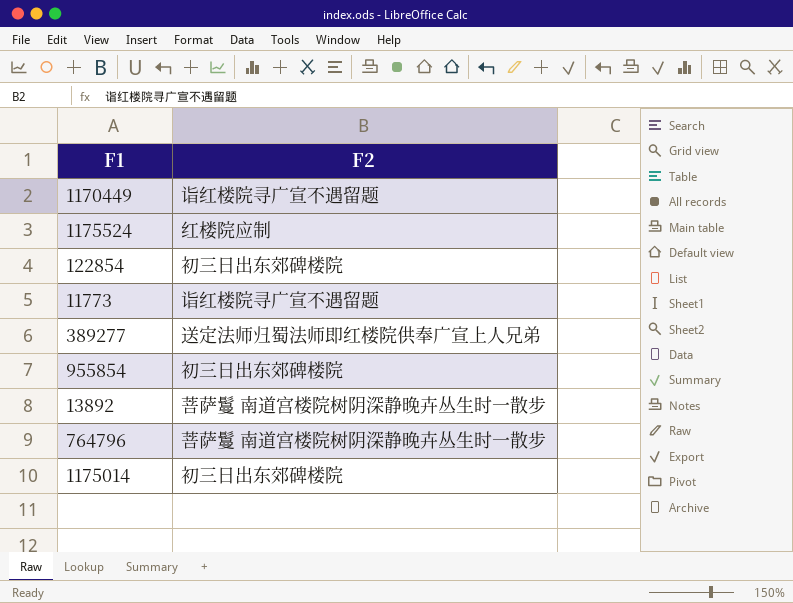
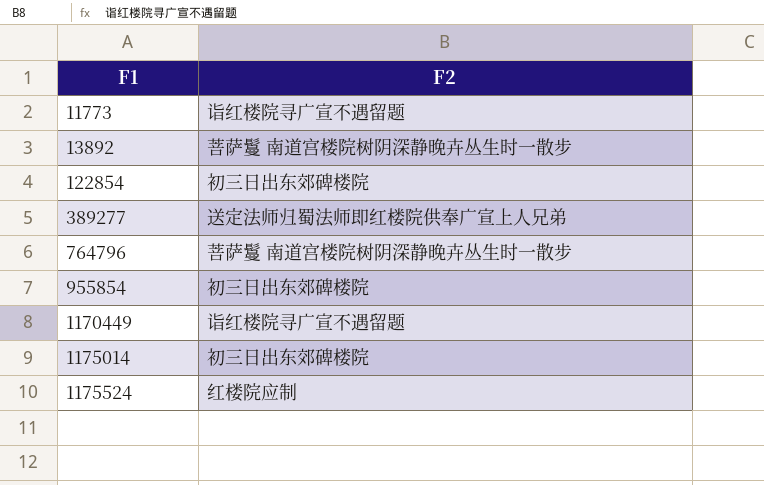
row order: none -> F1 ascending

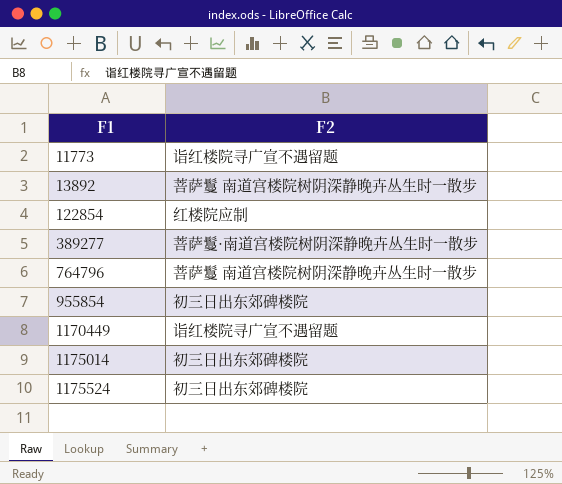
122854 | F2: 初三日出东郊碑楼院 -> 红楼院应制
389277 | F2: 送定法师归蜀法师即红楼院供奉广宣上人兄弟 -> 菩萨鬘·南道宫楼院树阴深静晚卉丛生时一散步
1175524 | F2: 红楼院应制 -> 初三日出东郊碑楼院

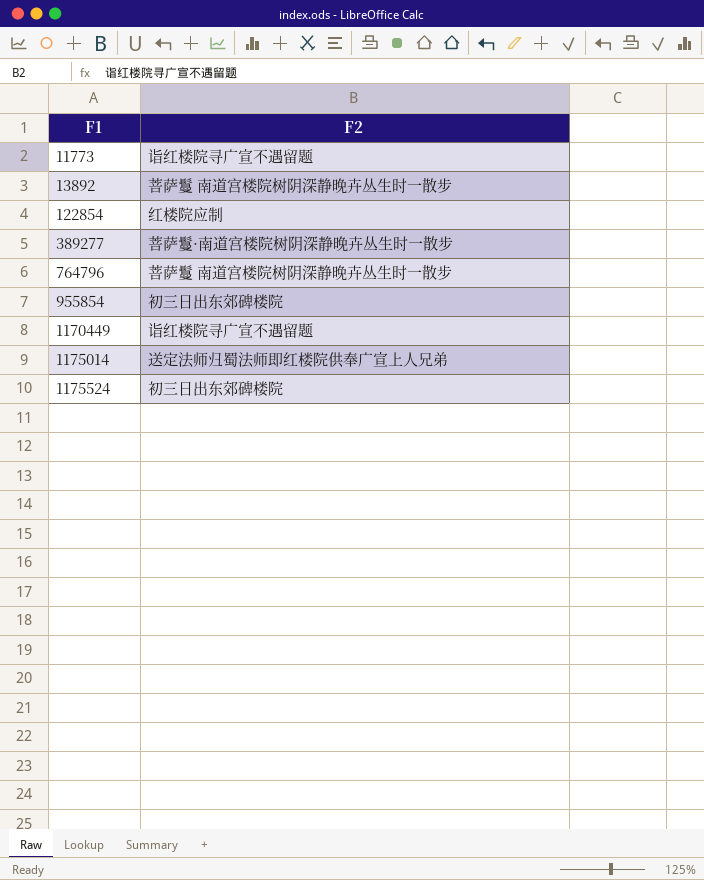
1175014 | F2: 初三日出东郊碑楼院 -> 送定法师归蜀法师即红楼院供奉广宣上人兄弟

